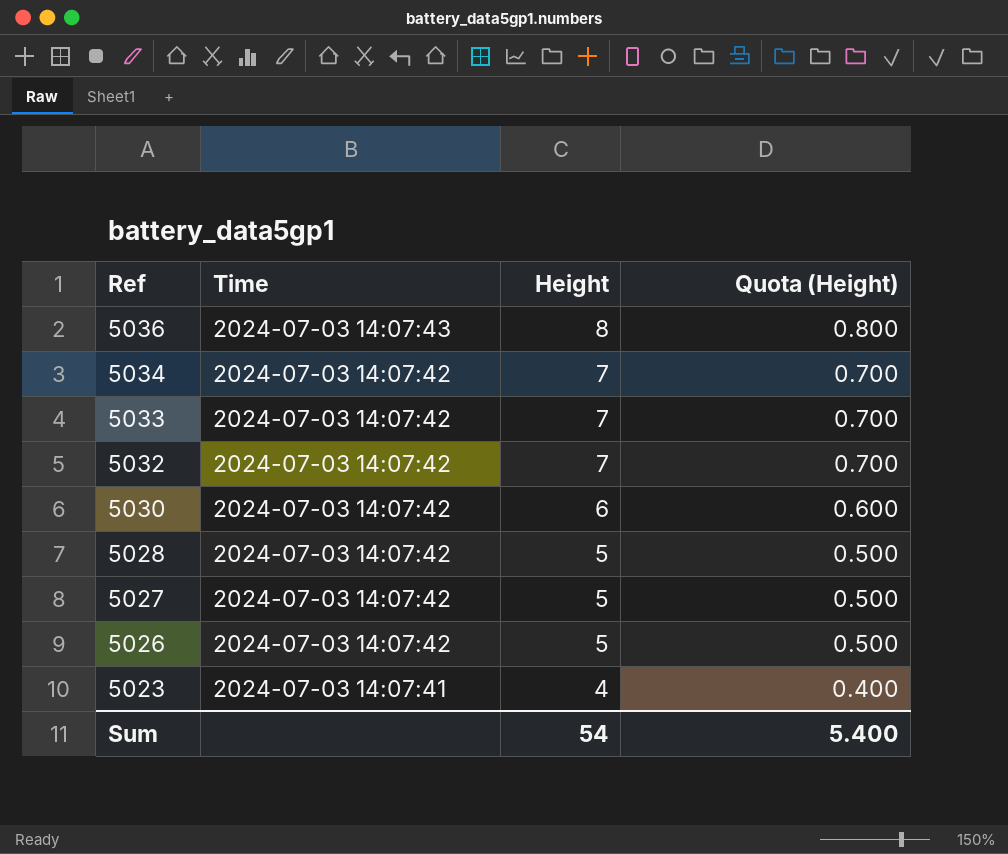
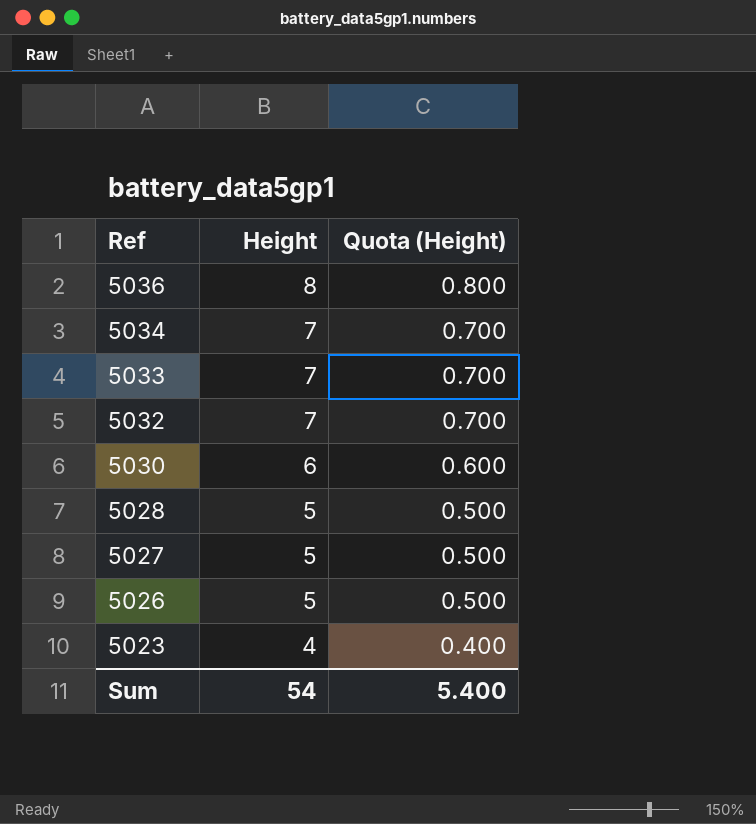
column Time | position: 2 -> none

